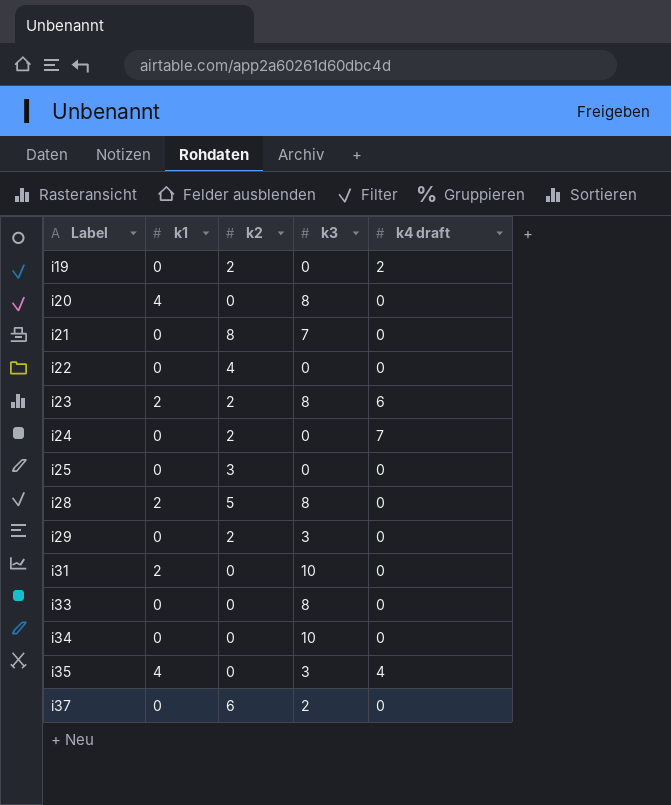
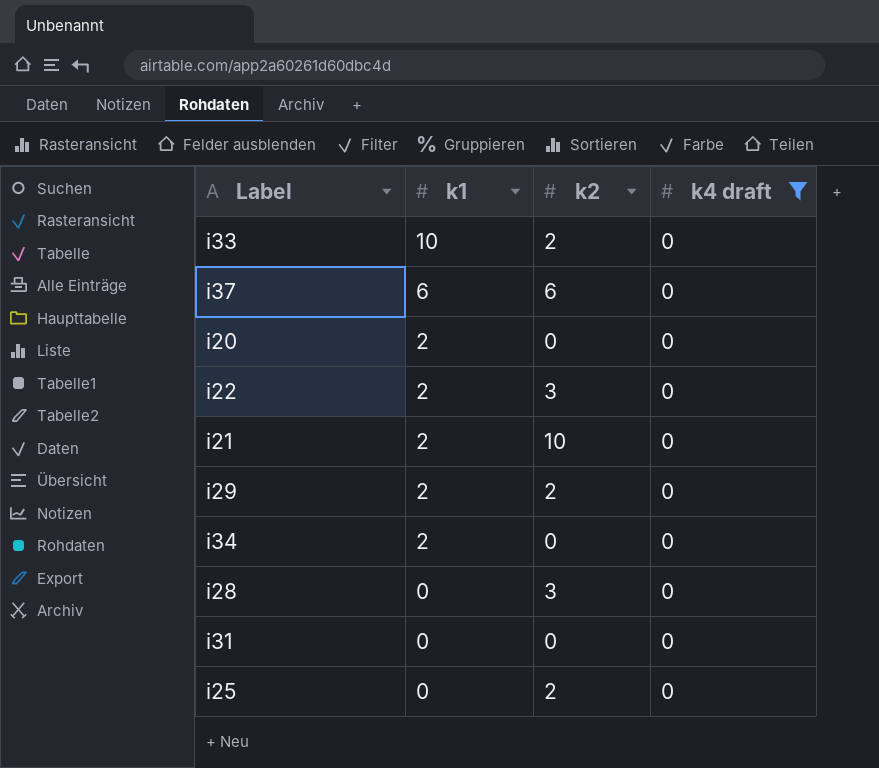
filter: none -> k4 draft = 0
row order: Label ascending -> k1 descending
column k3 | position: 4 -> none
i33 | k1: 0 -> 10
i33 | k2: 0 -> 2
i37 | k1: 0 -> 6
i20 | k1: 4 -> 2
i22 | k1: 0 -> 2
i22 | k2: 4 -> 3
i21 | k1: 0 -> 2
i21 | k2: 8 -> 10
i29 | k1: 0 -> 2
i34 | k1: 0 -> 2
i28 | k1: 2 -> 0
i28 | k2: 5 -> 3
i31 | k1: 2 -> 0
i25 | k2: 3 -> 2

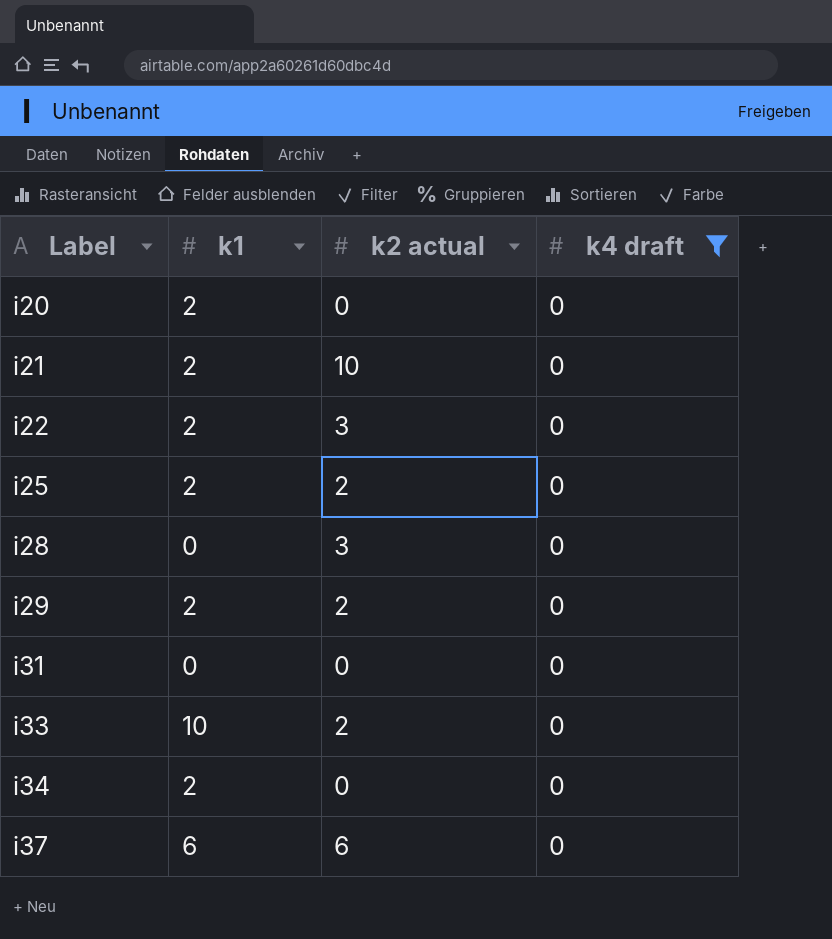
row order: k1 descending -> Label ascending
column name: k2 -> k2 actual
i25 | k1: 0 -> 2

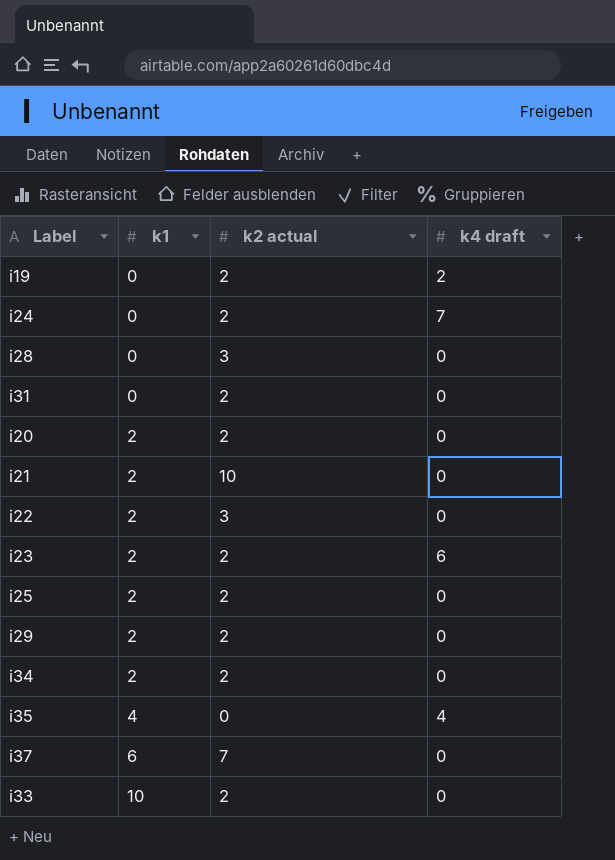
filter: k4 draft = 0 -> none
row order: Label ascending -> k1 ascending
i31 | k2 actual: 0 -> 2
i20 | k2 actual: 0 -> 2
i34 | k2 actual: 0 -> 2
i37 | k2 actual: 6 -> 7

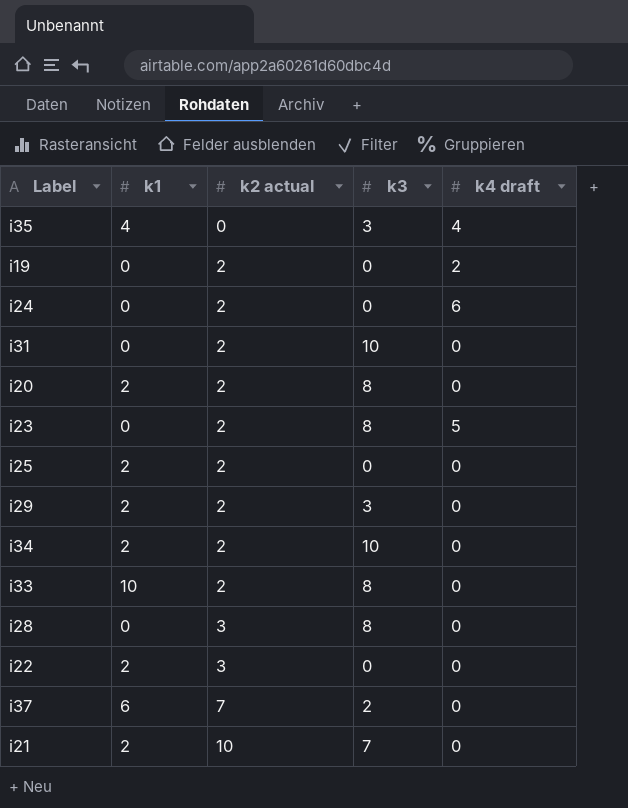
row order: k1 ascending -> k2 actual ascending
column k3 | position: none -> 4
i24 | k4 draft: 7 -> 6
i23 | k1: 2 -> 0
i23 | k4 draft: 6 -> 5

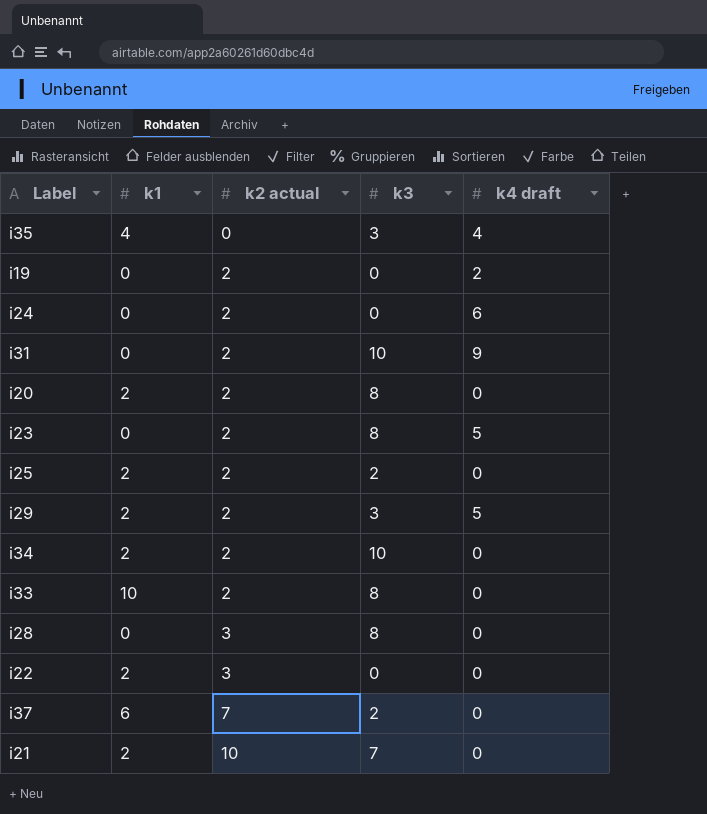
i31 | k4 draft: 0 -> 9
i25 | k3: 0 -> 2
i29 | k4 draft: 0 -> 5

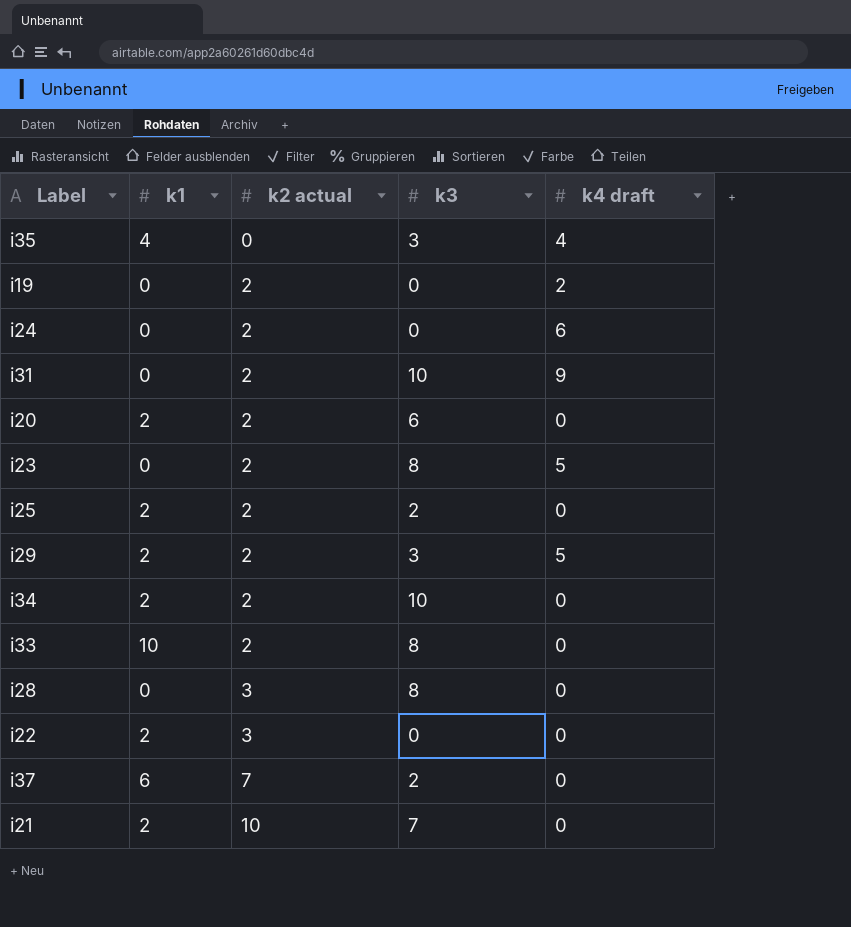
i20 | k3: 8 -> 6

